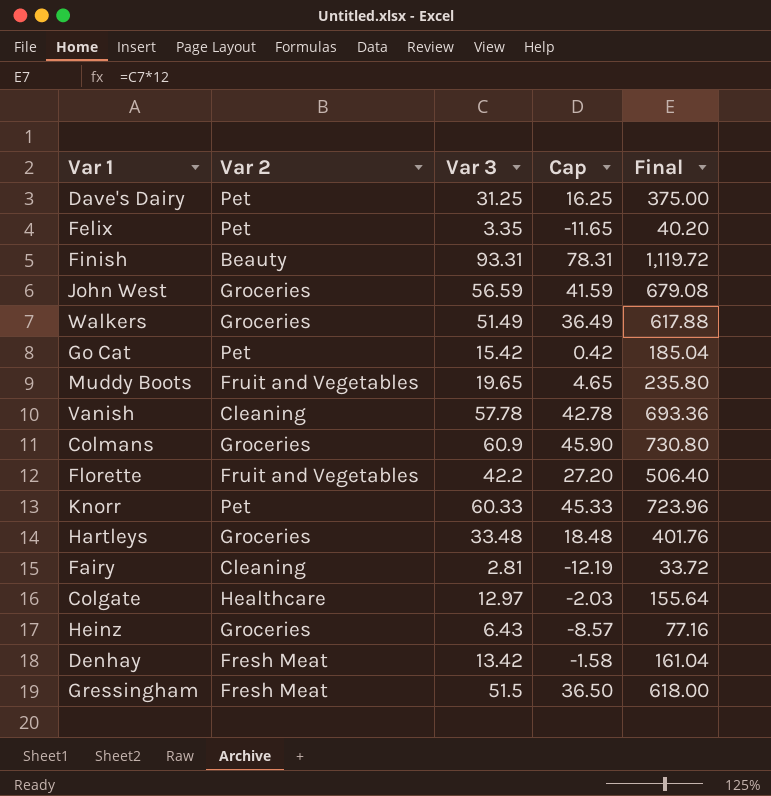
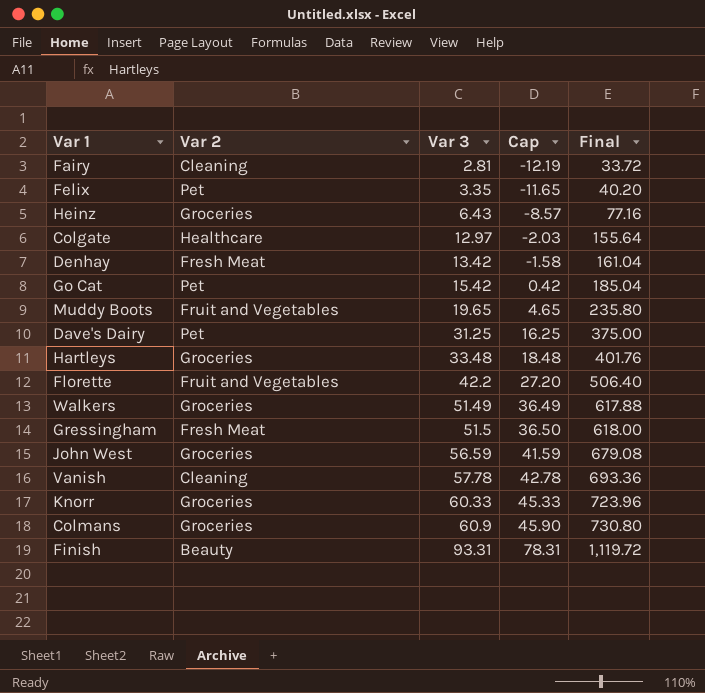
row order: none -> Var 3 ascending
Knorr | Var 2: Pet -> Groceries

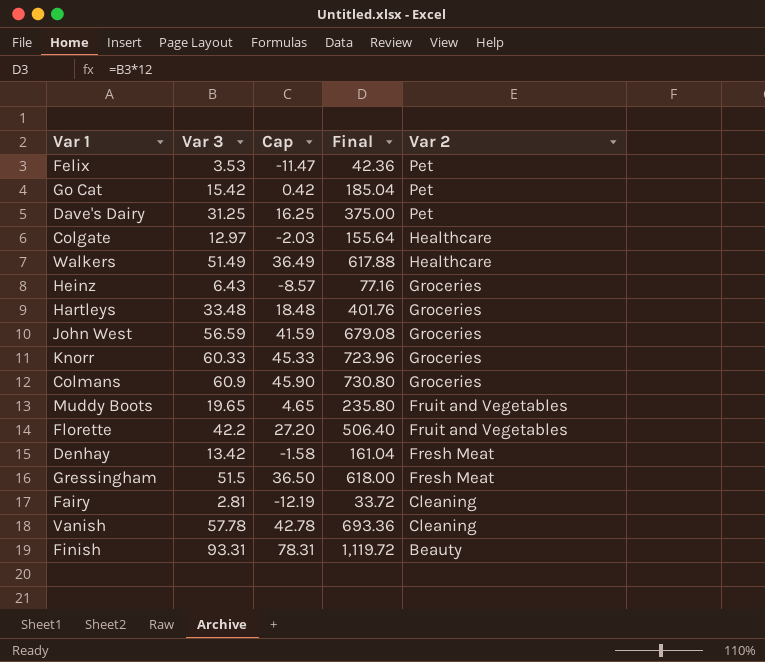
row order: Var 3 ascending -> Var 2 descending
column Var 2 | position: 2 -> 5
Felix | Var 3: 3.35 -> 3.53
Felix | Cap: -11.65 -> -11.47
Felix | Final: 40.20 -> 42.36
Walkers | Var 2: Groceries -> Healthcare

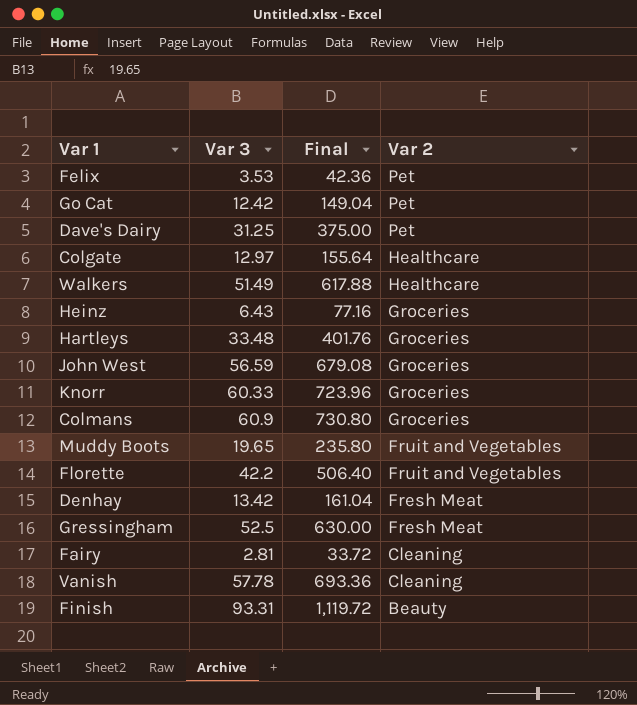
column Cap | formula: [Var 3] - 15 -> none
Go Cat | Var 3: 15.42 -> 12.42
Go Cat | Final: 185.04 -> 149.04
Gressingham | Var 3: 51.5 -> 52.5
Gressingham | Final: 618.00 -> 630.00

